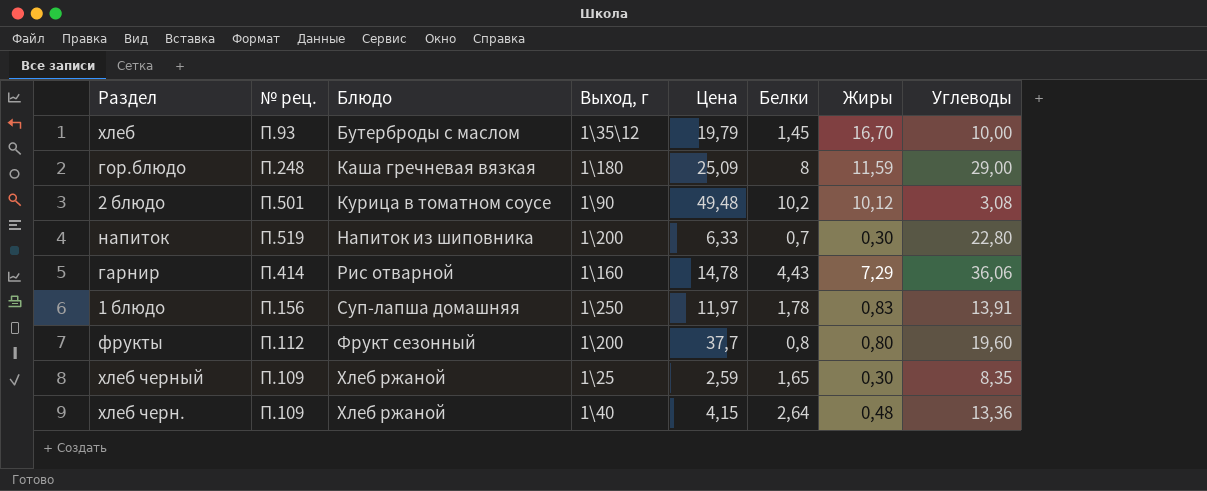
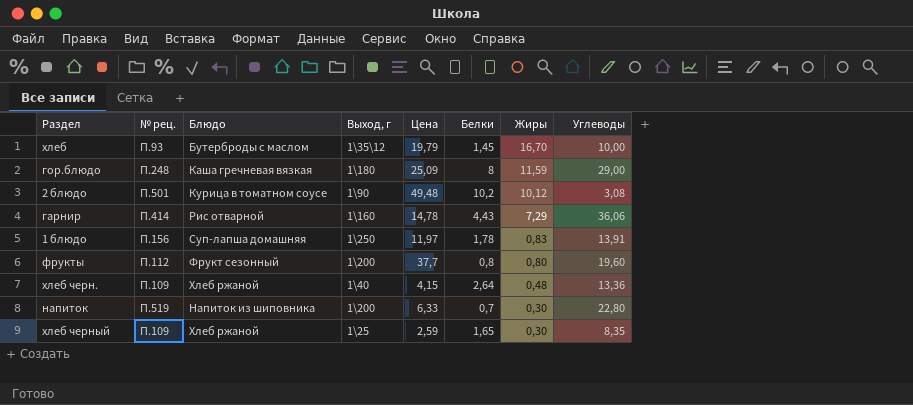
row order: Блюдо ascending -> Жиры descending

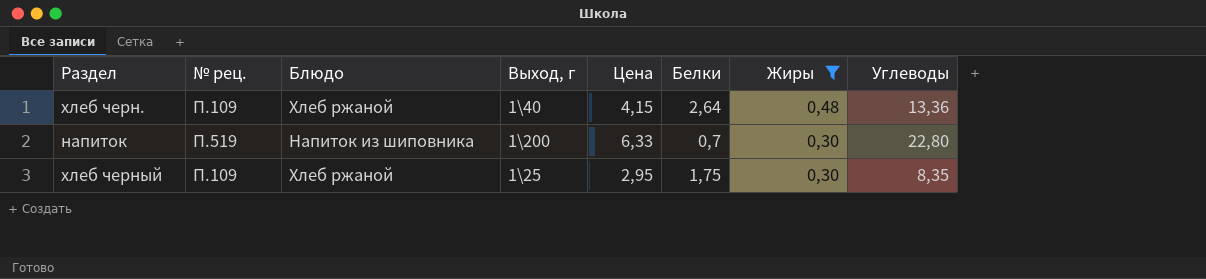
filter: none -> Жиры <= 0,48
хлеб черный | Цена: 2,59 -> 2,95
хлеб черный | Белки: 1,65 -> 1,75

